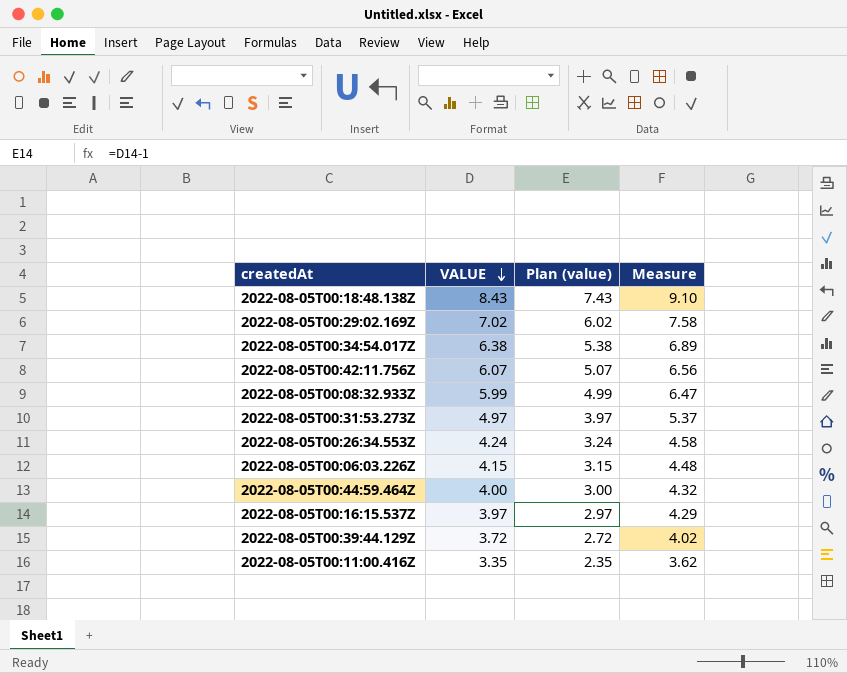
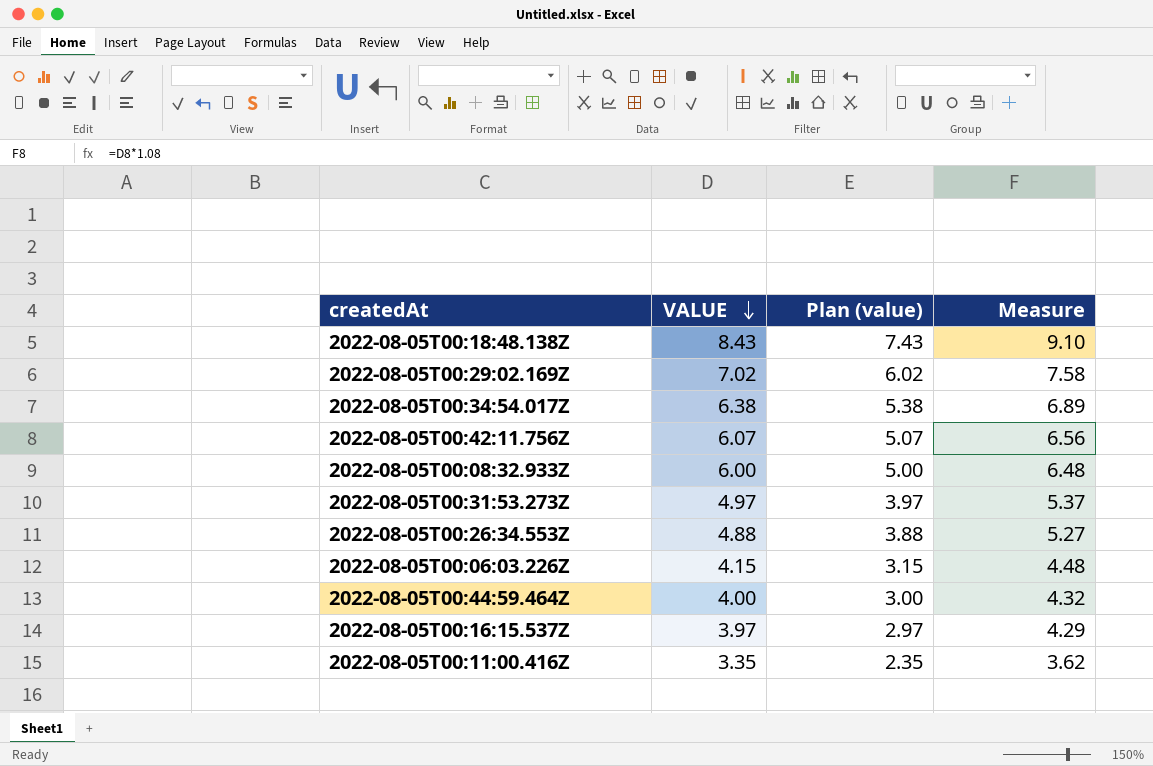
row 2022-08-05T00:39:44.129Z: 3.72 | 2.72 | 4.02 -> none
2022-08-05T00:08:32.933Z | VALUE: 5.99 -> 6.00
2022-08-05T00:08:32.933Z | Plan (value): 4.99 -> 5.00
2022-08-05T00:08:32.933Z | Measure: 6.47 -> 6.48
2022-08-05T00:26:34.553Z | VALUE: 4.24 -> 4.88
2022-08-05T00:26:34.553Z | Plan (value): 3.24 -> 3.88
2022-08-05T00:26:34.553Z | Measure: 4.58 -> 5.27

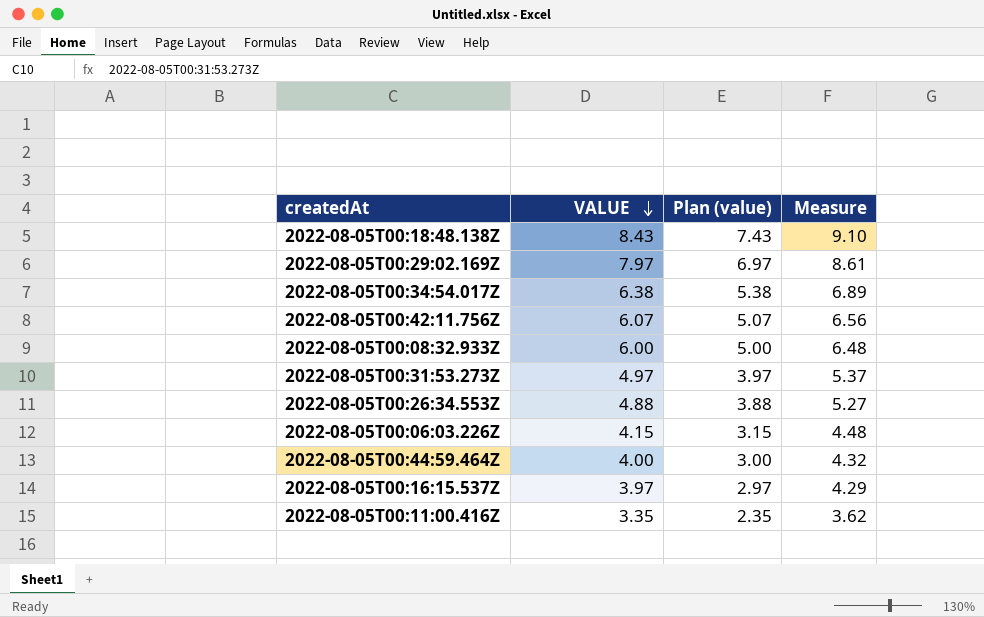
2022-08-05T00:29:02.169Z | VALUE: 7.02 -> 7.97
2022-08-05T00:29:02.169Z | Plan (value): 6.02 -> 6.97
2022-08-05T00:29:02.169Z | Measure: 7.58 -> 8.61

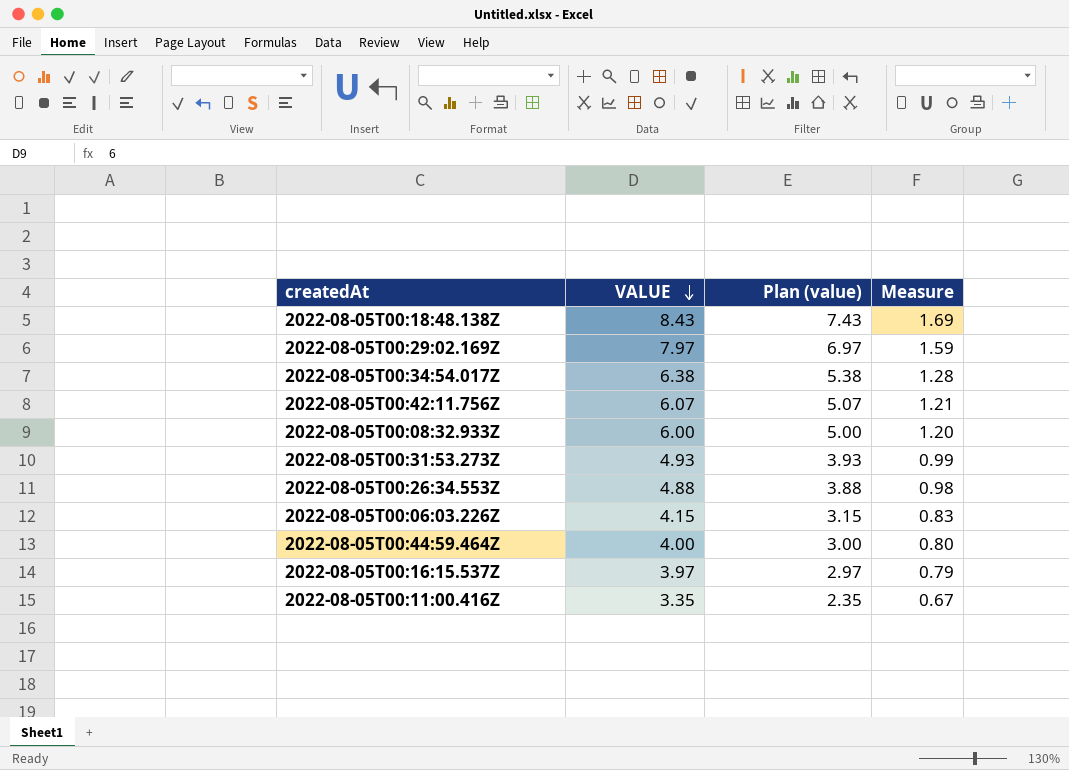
column Measure | formula: [VALUE] * 1.08 -> [VALUE] * 0.2
2022-08-05T00:31:53.273Z | VALUE: 4.97 -> 4.93
2022-08-05T00:31:53.273Z | Plan (value): 3.97 -> 3.93

